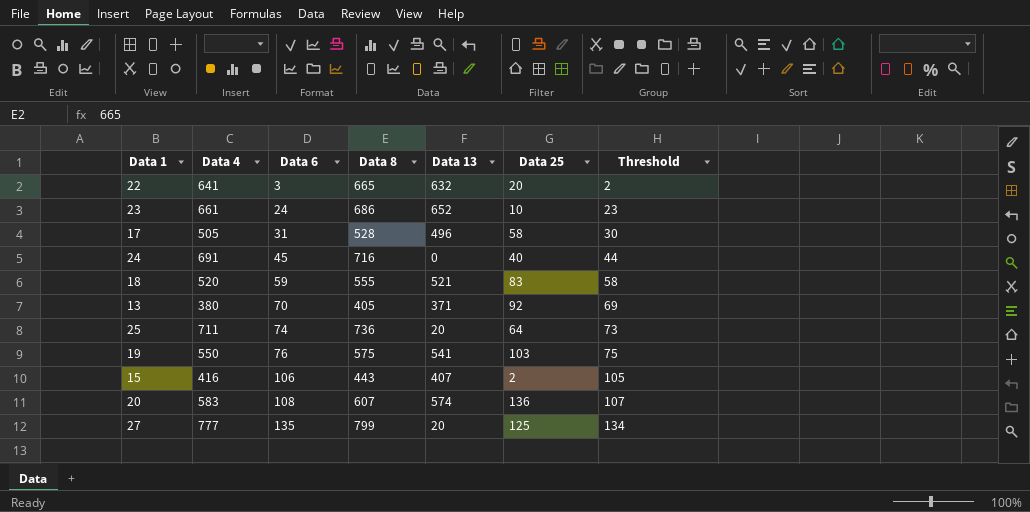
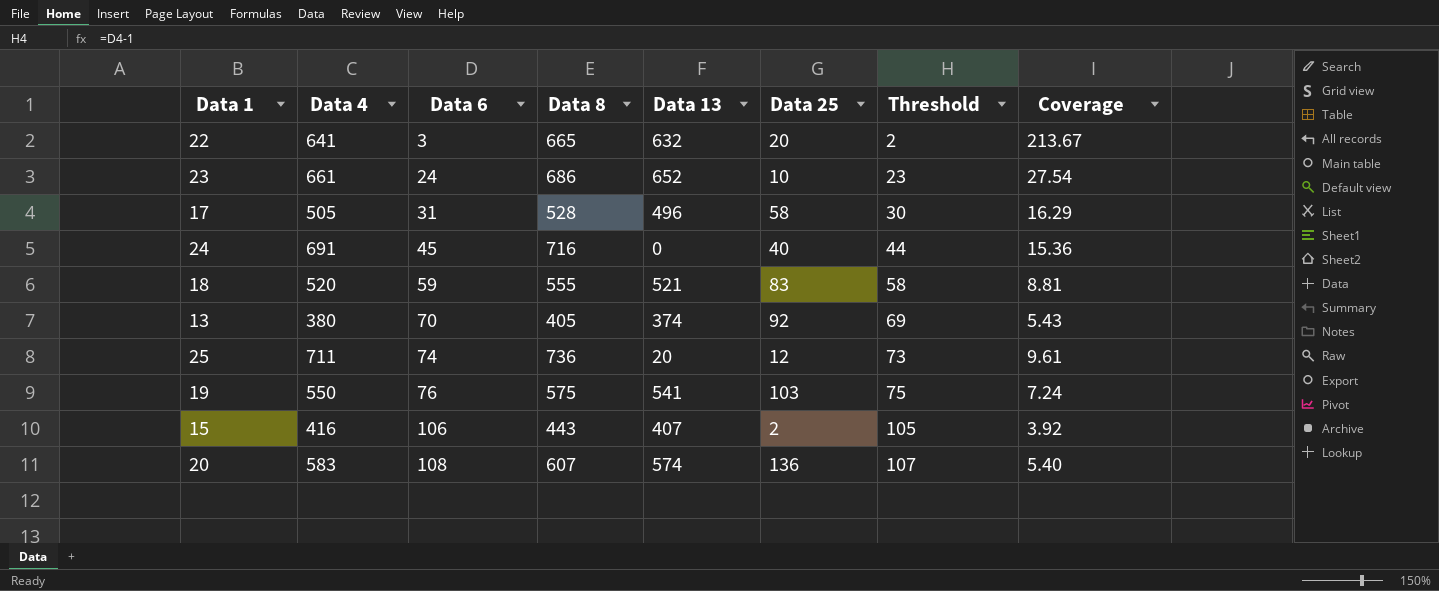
column Coverage | formula: none -> [Data 4] / [Data 6]
row 27: 777 | 135 | 799 | 20 | 125 | 134 -> none
13 | Data 13: 371 -> 374
25 | Data 25: 64 -> 12

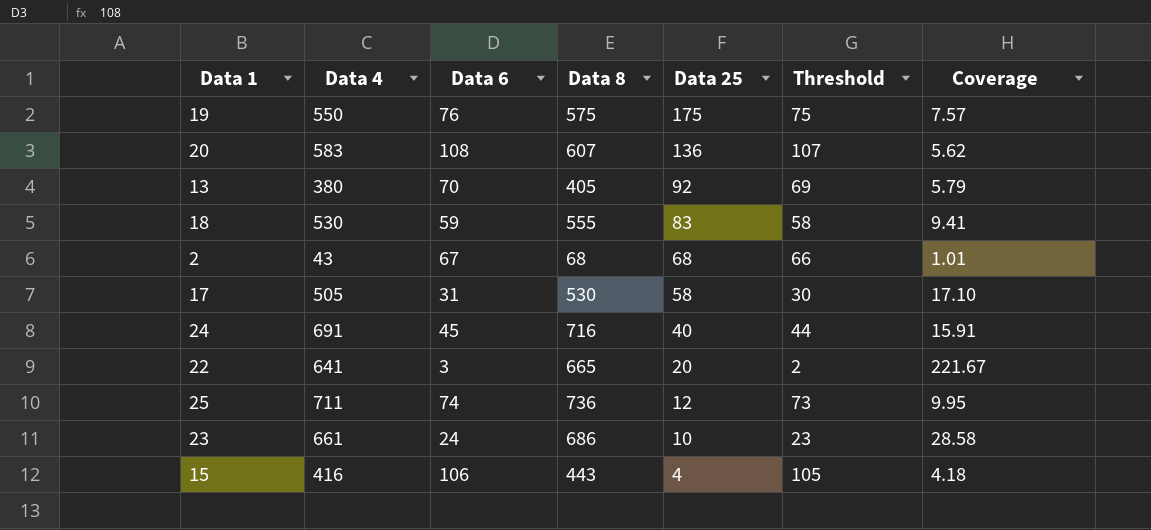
row order: Data 6 ascending -> Data 25 descending
column Data 13 | position: 5 -> none
column Coverage | formula: [Data 4] / [Data 6] -> [Data 8] / [Data 6]
19 | Data 25: 103 -> 175
18 | Data 4: 520 -> 530
row 2: none -> 43 | 67 | 68 | 68 | 66 | 1.01
17 | Data 8: 528 -> 530
15 | Data 25: 2 -> 4

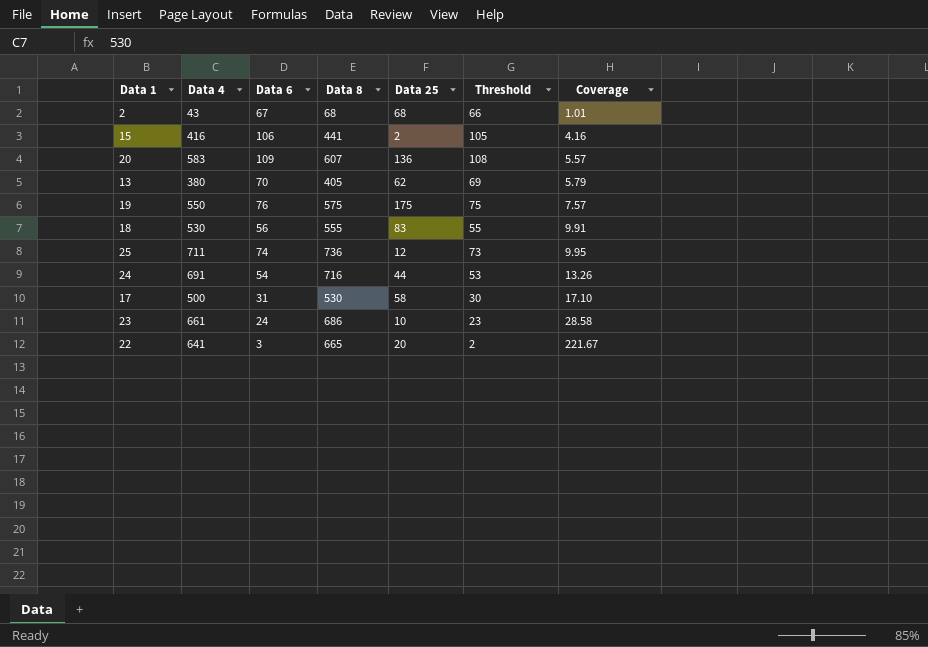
row order: Data 25 descending -> Coverage ascending
15 | Data 8: 443 -> 441
15 | Data 25: 4 -> 2
15 | Coverage: 4.18 -> 4.16
20 | Data 6: 108 -> 109
20 | Threshold: 107 -> 108
20 | Coverage: 5.62 -> 5.57
13 | Data 25: 92 -> 62
18 | Data 6: 59 -> 56
18 | Threshold: 58 -> 55
18 | Coverage: 9.41 -> 9.91
24 | Data 6: 45 -> 54
24 | Data 25: 40 -> 44
24 | Threshold: 44 -> 53
24 | Coverage: 15.91 -> 13.26
17 | Data 4: 505 -> 500

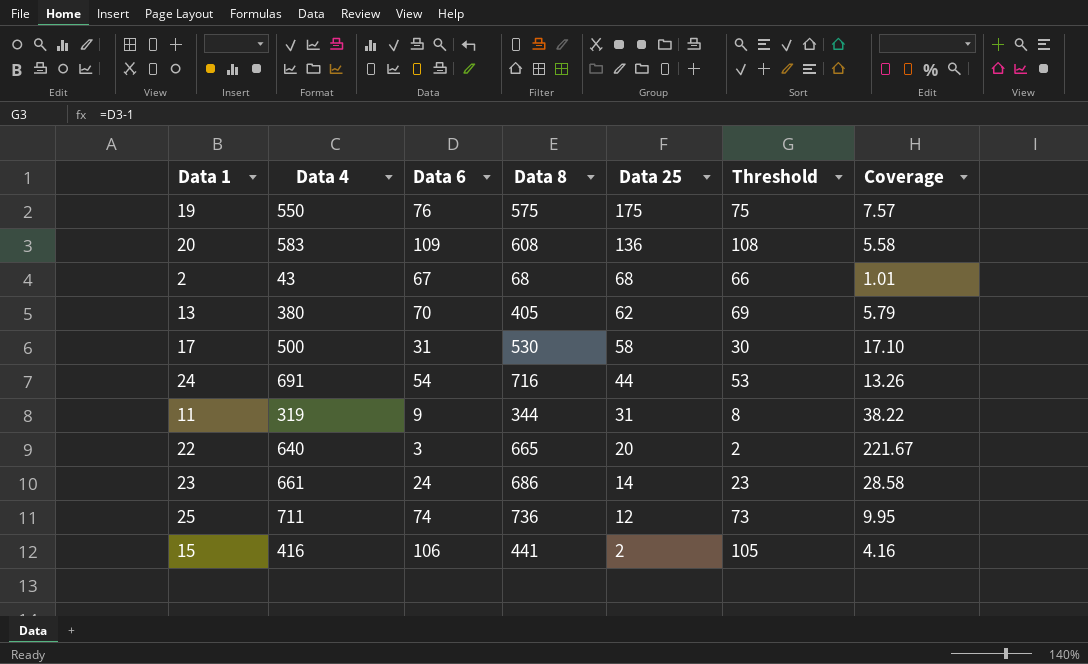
row order: Coverage ascending -> Data 25 descending
row 18: 530 | 56 | 555 | 83 | 55 | 9.91 -> none
20 | Data 8: 607 -> 608
20 | Coverage: 5.57 -> 5.58
row 11: none -> 319 | 9 | 344 | 31 | 8 | 38.22
22 | Data 4: 641 -> 640
23 | Data 25: 10 -> 14

